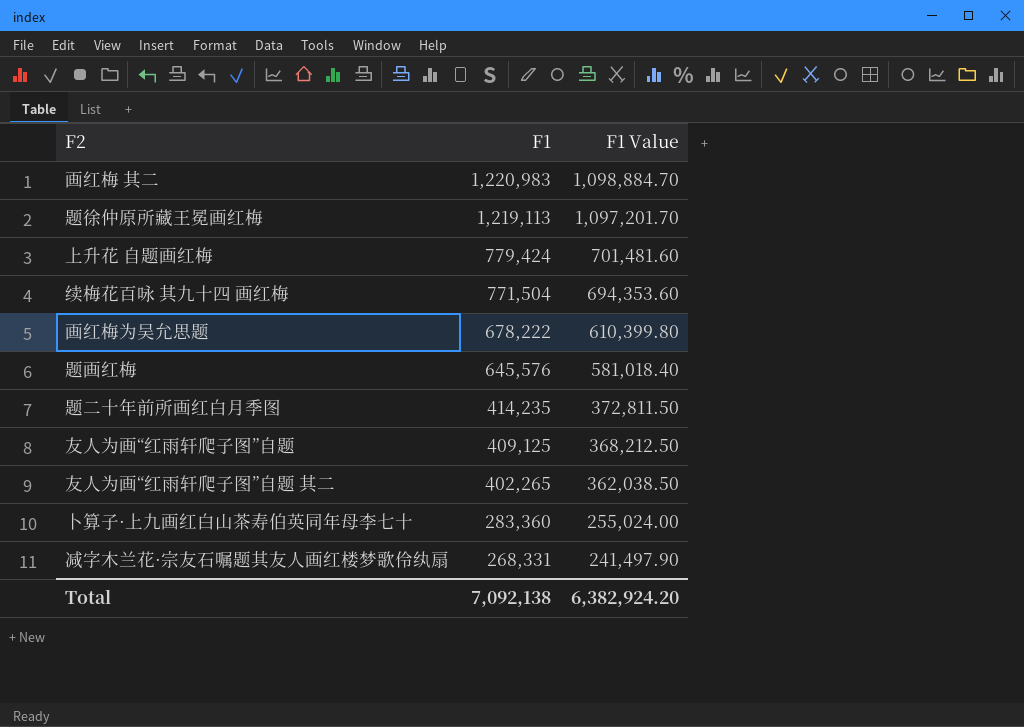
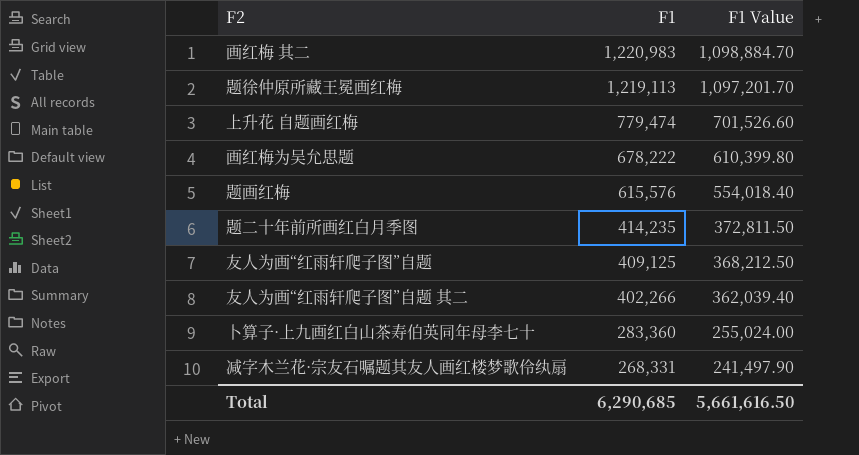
row 续梅花百咏 其九十四 画红梅: 771,504 | 694,353.60 -> none
上升花 自题画红梅 | F1: 779,424 -> 779,474
上升花 自题画红梅 | F1 Value: 701,481.60 -> 701,526.60
题画红梅 | F1: 645,576 -> 615,576
题画红梅 | F1 Value: 581,018.40 -> 554,018.40
友人为画“红雨轩爬子图”自题 其二 | F1: 402,265 -> 402,266
友人为画“红雨轩爬子图”自题 其二 | F1 Value: 362,038.50 -> 362,039.40
Total | F1: 7,092,138 -> 6,290,685
Total | F1 Value: 6,382,924.20 -> 5,661,616.50

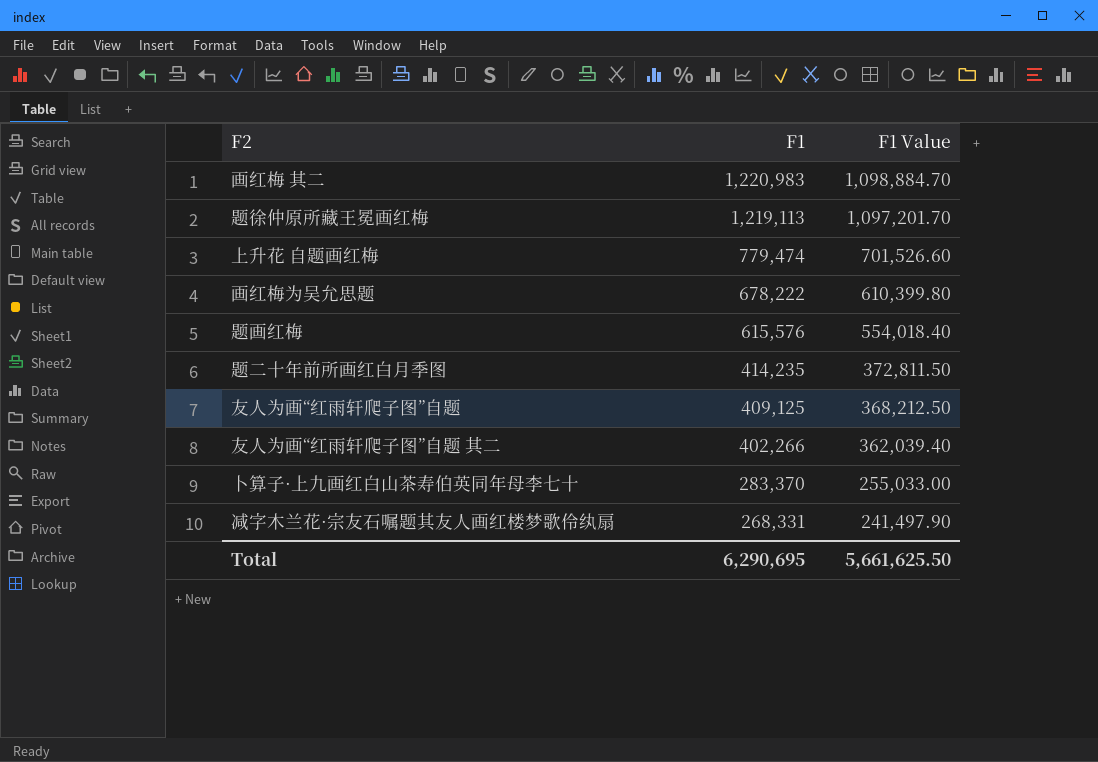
卜算子·上九画红白山茶寿伯英同年母李七十 | F1: 283,360 -> 283,370
卜算子·上九画红白山茶寿伯英同年母李七十 | F1 Value: 255,024.00 -> 255,033.00
Total | F1: 6,290,685 -> 6,290,695
Total | F1 Value: 5,661,616.50 -> 5,661,625.50

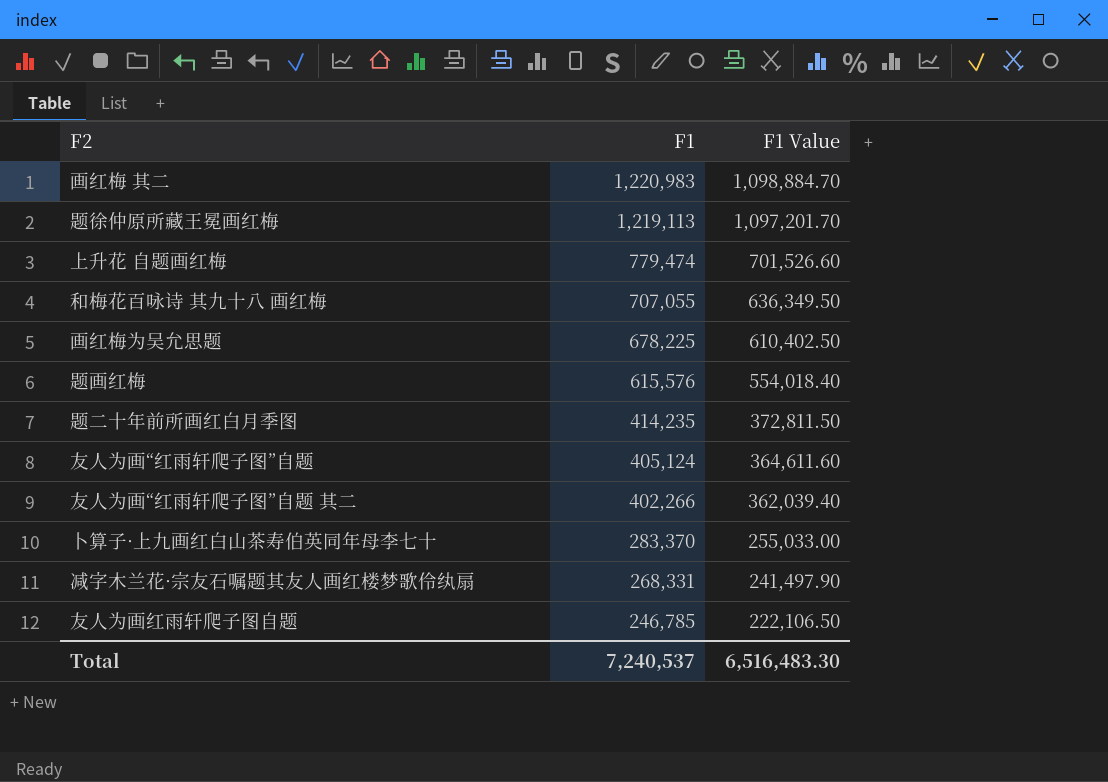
row 和梅花百咏诗 其九十八 画红梅: none -> 707,055 | 636,349.50
画红梅为吴允思题 | F1: 678,222 -> 678,225
画红梅为吴允思题 | F1 Value: 610,399.80 -> 610,402.50
友人为画“红雨轩爬子图”自题 | F1: 409,125 -> 405,124
友人为画“红雨轩爬子图”自题 | F1 Value: 368,212.50 -> 364,611.60
row 友人为画红雨轩爬子图自题: none -> 246,785 | 222,106.50
Total | F1: 6,290,695 -> 7,240,537
Total | F1 Value: 5,661,625.50 -> 6,516,483.30

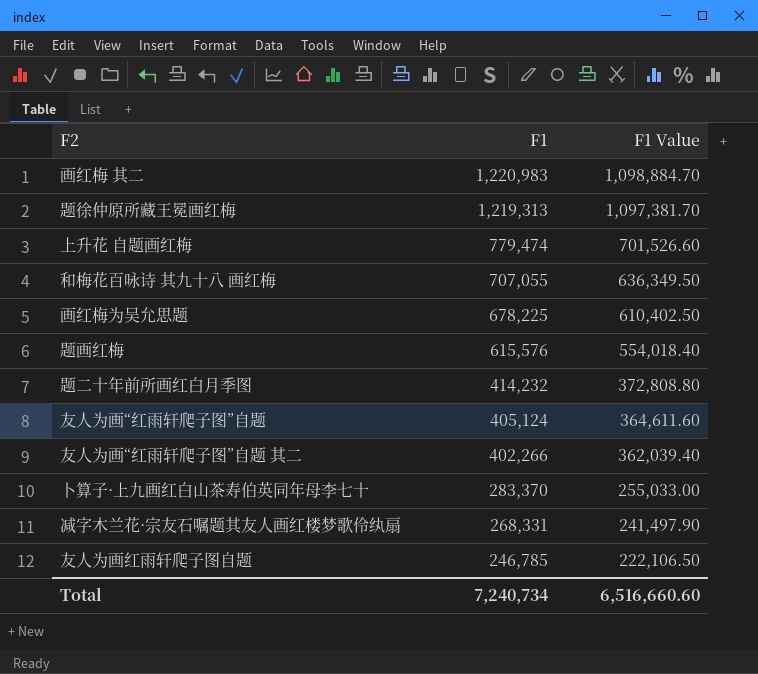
题徐仲原所藏王冕画红梅 | F1: 1,219,113 -> 1,219,313
题徐仲原所藏王冕画红梅 | F1 Value: 1,097,201.70 -> 1,097,381.70
题二十年前所画红白月季图 | F1: 414,235 -> 414,232
题二十年前所画红白月季图 | F1 Value: 372,811.50 -> 372,808.80
Total | F1: 7,240,537 -> 7,240,734
Total | F1 Value: 6,516,483.30 -> 6,516,660.60

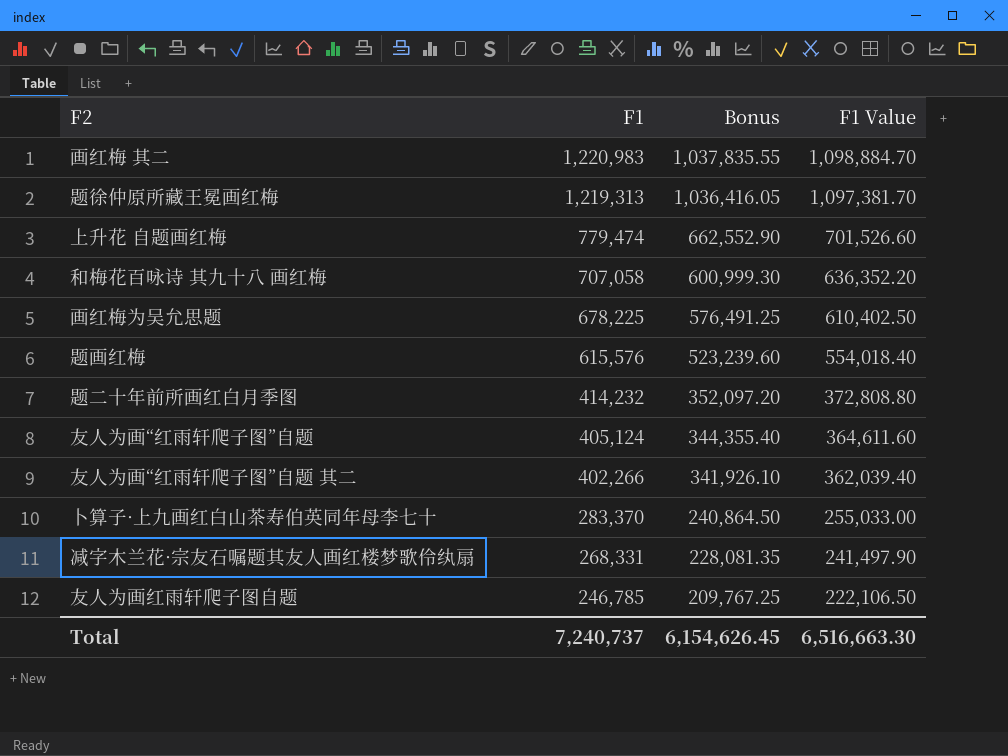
column Bonus | formula: none -> [F1] * 0.85
和梅花百咏诗 其九十八 画红梅 | F1: 707,055 -> 707,058
和梅花百咏诗 其九十八 画红梅 | F1 Value: 636,349.50 -> 636,352.20
Total | F1: 7,240,734 -> 7,240,737
Total | F1 Value: 6,516,660.60 -> 6,516,663.30

